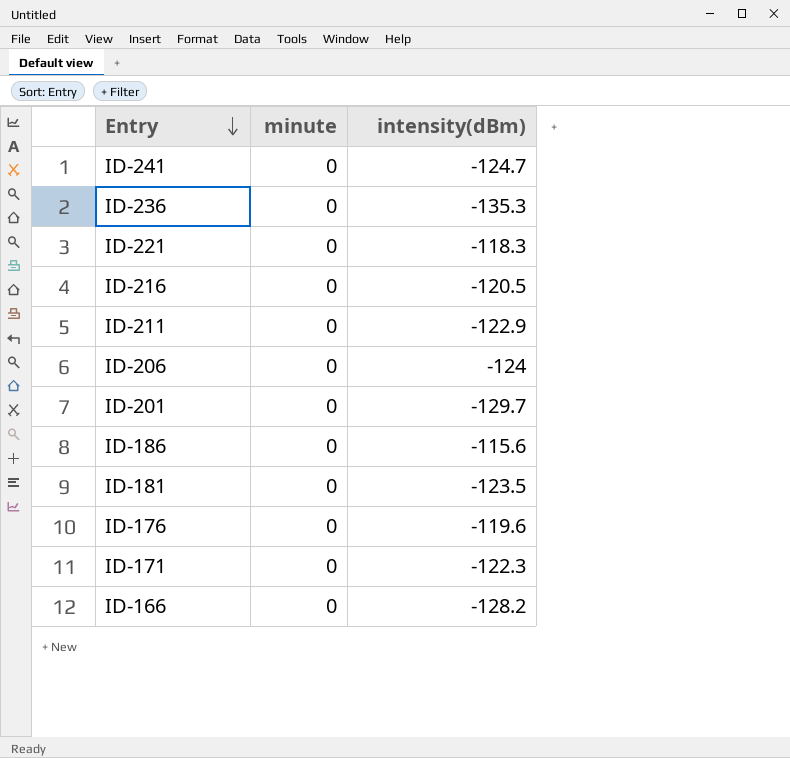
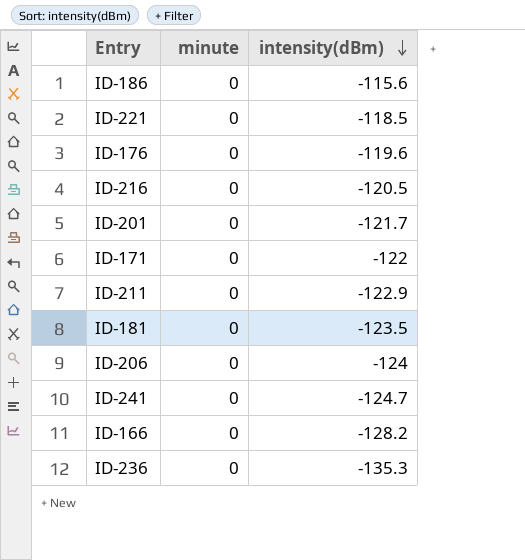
row order: Entry descending -> intensity(dBm) descending
ID-221 | intensity(dBm): -118.3 -> -118.5
ID-201 | intensity(dBm): -129.7 -> -121.7
ID-171 | intensity(dBm): -122.3 -> -122

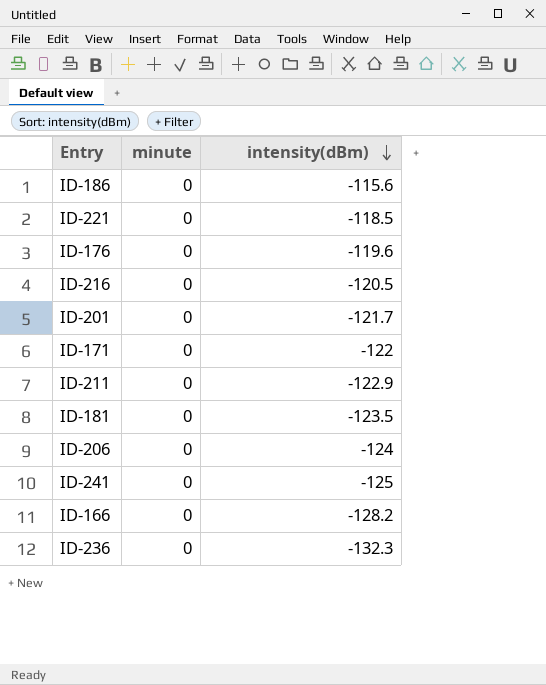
ID-241 | intensity(dBm): -124.7 -> -125
ID-236 | intensity(dBm): -135.3 -> -132.3

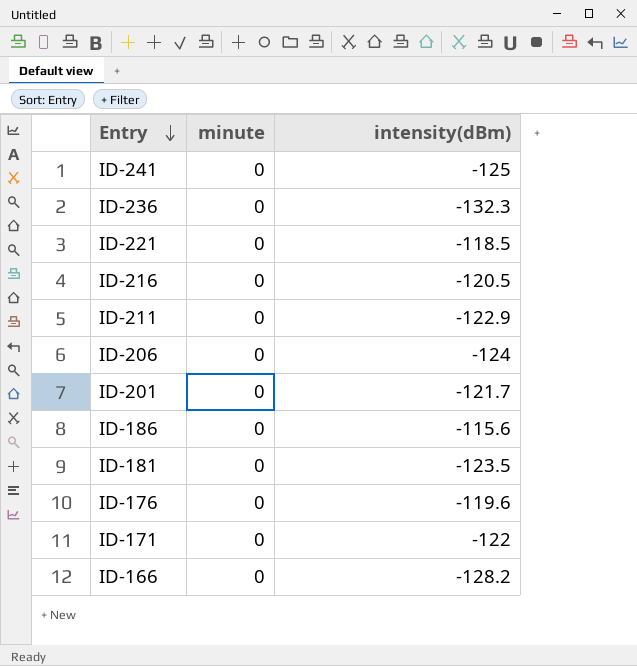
row order: intensity(dBm) descending -> Entry descending

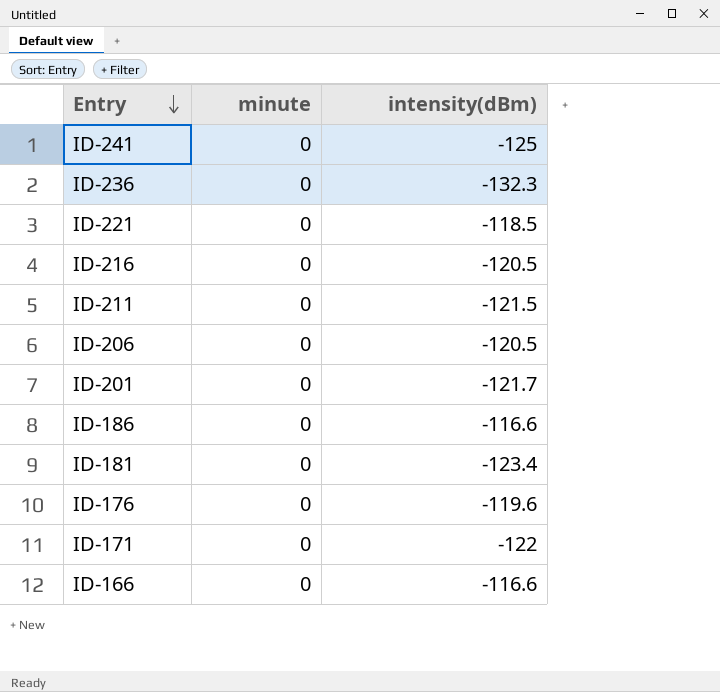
ID-211 | intensity(dBm): -122.9 -> -121.5
ID-206 | intensity(dBm): -124 -> -120.5
ID-186 | intensity(dBm): -115.6 -> -116.6
ID-181 | intensity(dBm): -123.5 -> -123.4
ID-166 | intensity(dBm): -128.2 -> -116.6

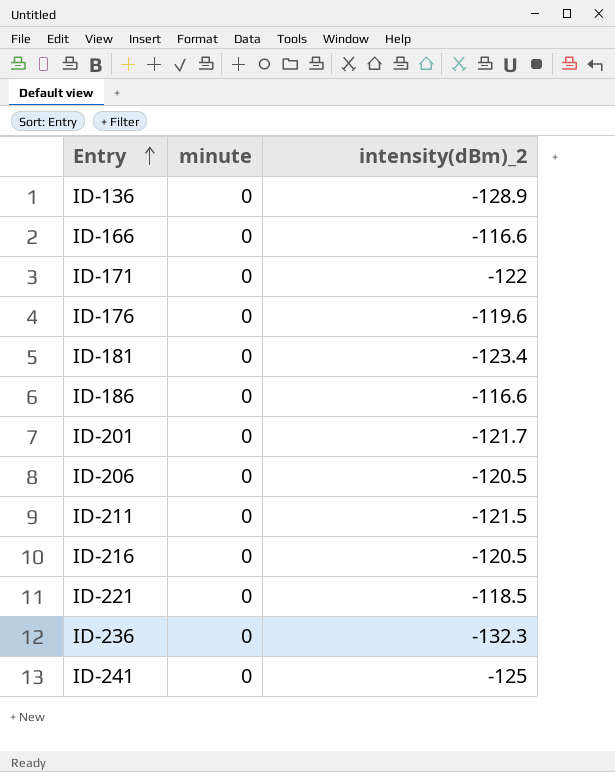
row order: Entry descending -> Entry ascending
column name: intensity(dBm) -> intensity(dBm)_2
row ID-136: none -> 0 | -128.9

